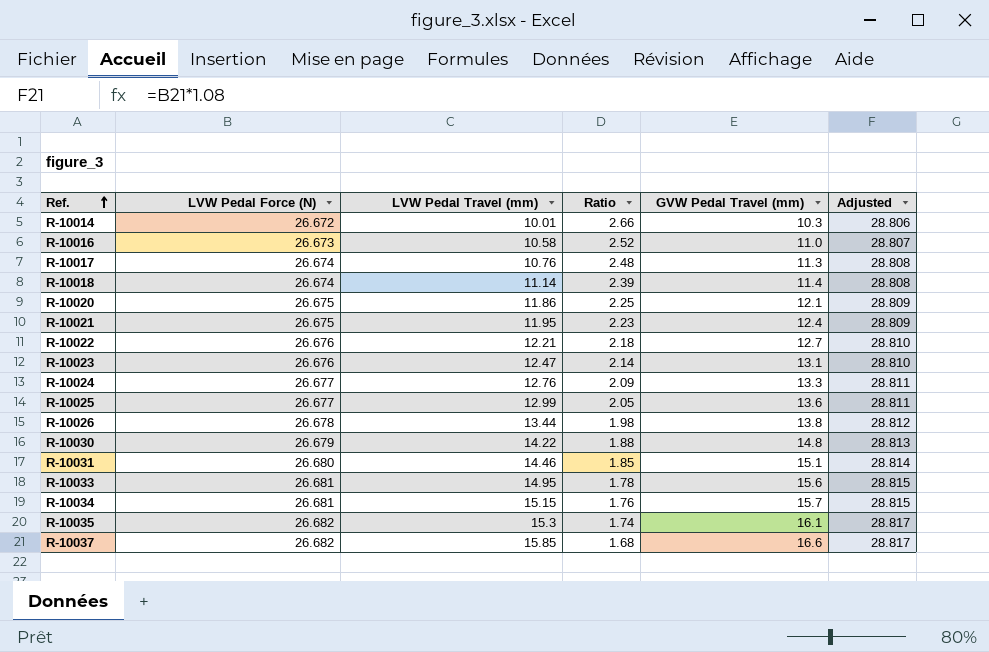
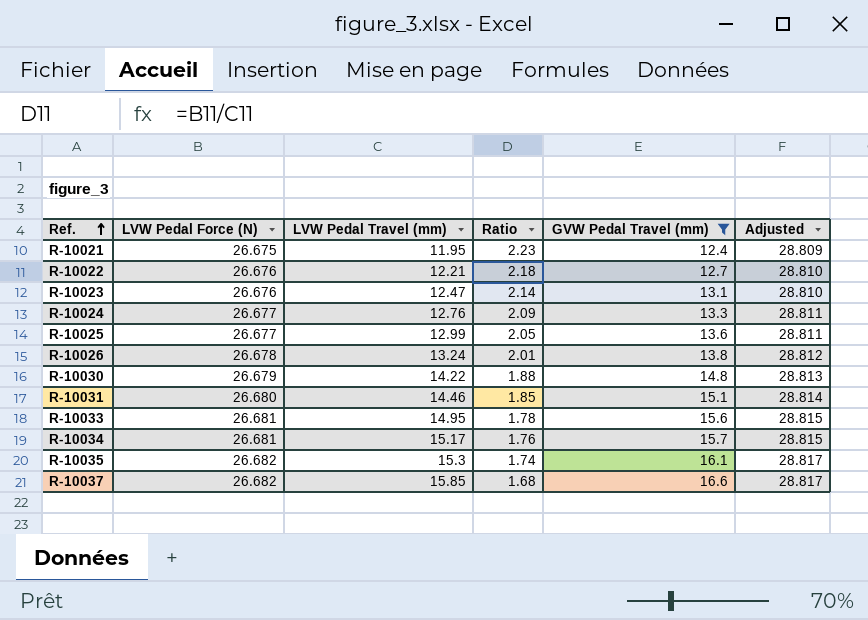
filter: none -> GVW Pedal Travel (mm) >= 12.4
R-10026 | LVW Pedal Travel (mm): 13.44 -> 13.24
R-10026 | Ratio: 1.98 -> 2.01
R-10034 | LVW Pedal Travel (mm): 15.15 -> 15.17

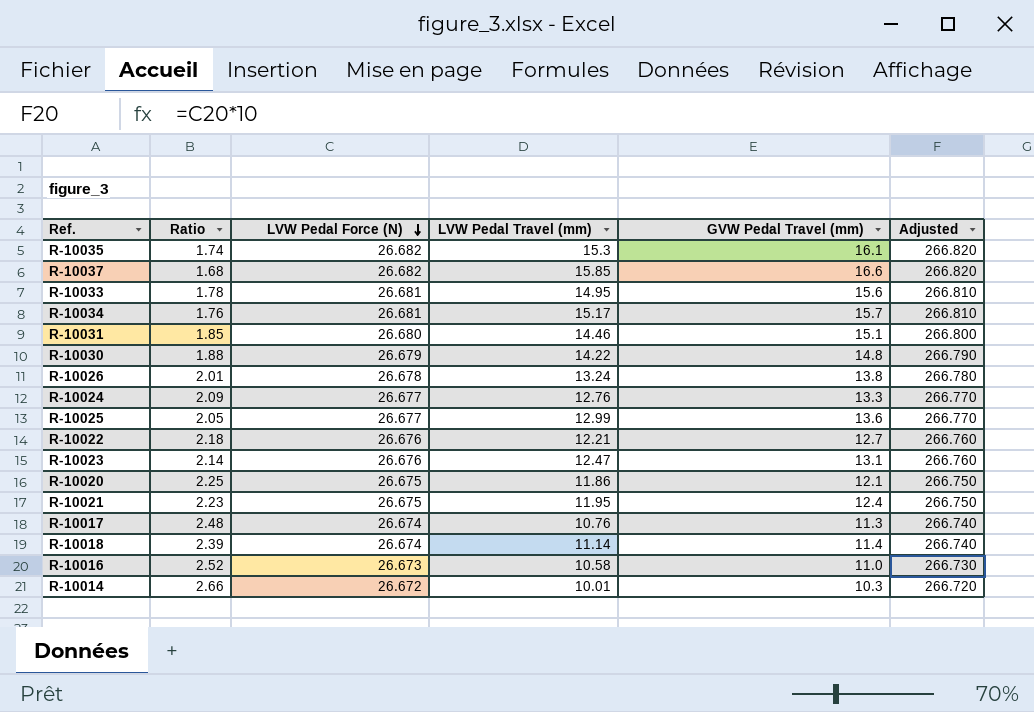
filter: GVW Pedal Travel (mm) >= 12.4 -> none
row order: Ref. ascending -> LVW Pedal Force (N) descending
column Ratio | position: 4 -> 2
column Adjusted | formula: [LVW Pedal Force (N)] * 1.08 -> [LVW Pedal Force (N)] * 10

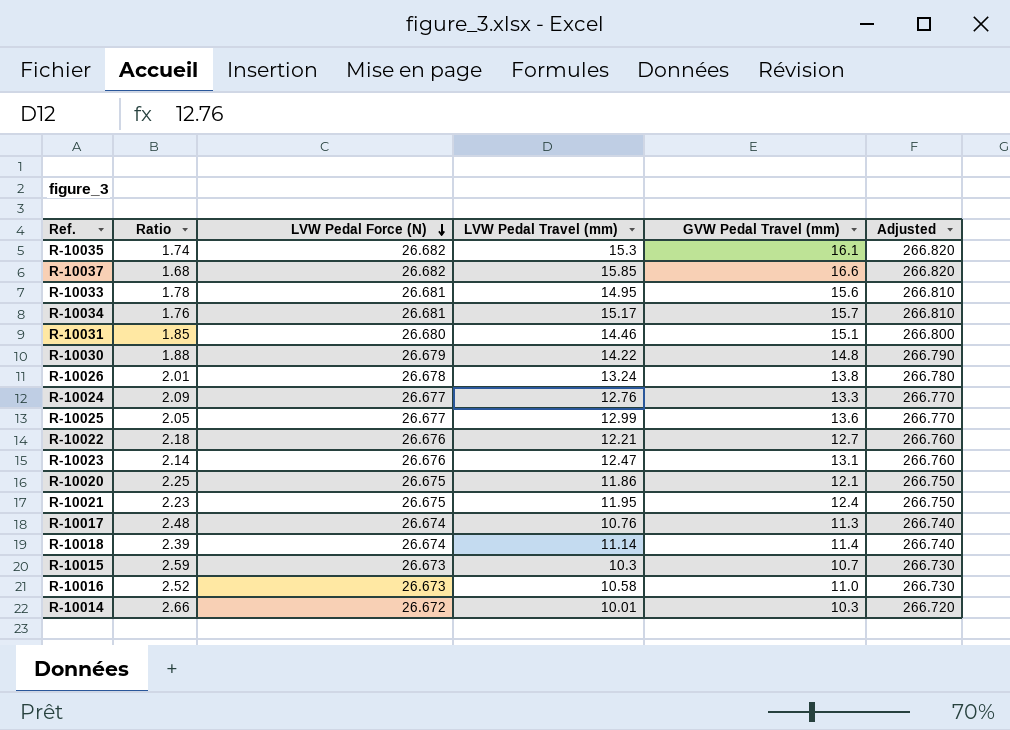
row R-10015: none -> 2.59 | 26.673 | 10.3 | 10.7 | 266.730

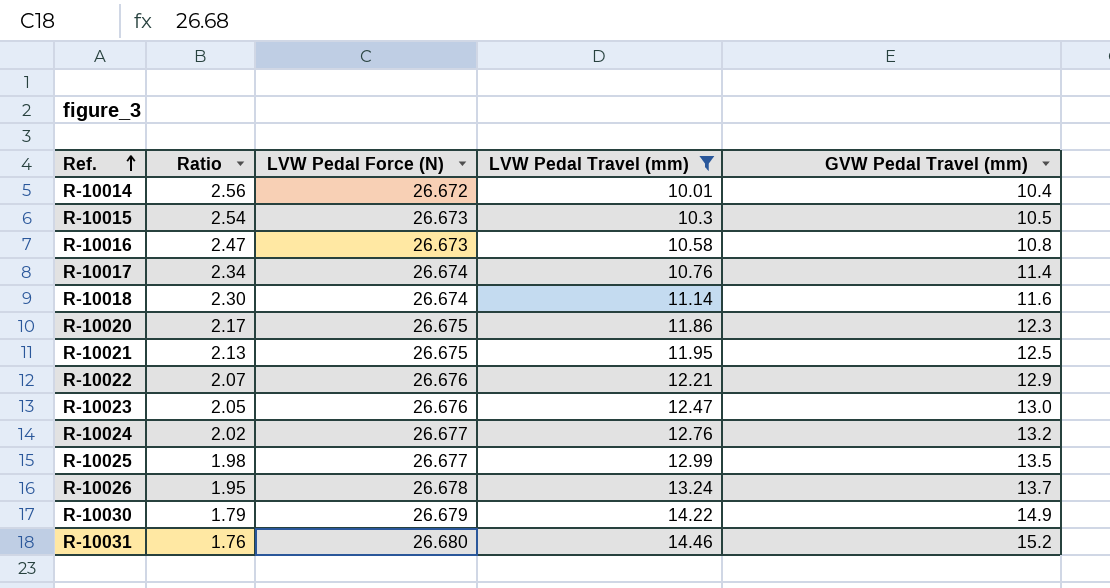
filter: none -> LVW Pedal Travel (mm) <= 14.46
row order: LVW Pedal Force (N) descending -> Ref. ascending
column Adjusted | formula: [LVW Pedal Force (N)] * 10 -> none
column Ratio | formula: [LVW Pedal Force (N)] / [LVW Pedal Travel (mm)] -> [LVW Pedal Force (N)] / [GVW Pedal Travel (mm)]
R-10014 | GVW Pedal Travel (mm): 10.3 -> 10.4
R-10015 | GVW Pedal Travel (mm): 10.7 -> 10.5
R-10016 | GVW Pedal Travel (mm): 11.0 -> 10.8
R-10017 | GVW Pedal Travel (mm): 11.3 -> 11.4
R-10018 | GVW Pedal Travel (mm): 11.4 -> 11.6
R-10020 | GVW Pedal Travel (mm): 12.1 -> 12.3
R-10021 | GVW Pedal Travel (mm): 12.4 -> 12.5
R-10022 | GVW Pedal Travel (mm): 12.7 -> 12.9
R-10023 | GVW Pedal Travel (mm): 13.1 -> 13.0
R-10024 | GVW Pedal Travel (mm): 13.3 -> 13.2
R-10025 | GVW Pedal Travel (mm): 13.6 -> 13.5
R-10026 | GVW Pedal Travel (mm): 13.8 -> 13.7
R-10030 | GVW Pedal Travel (mm): 14.8 -> 14.9
R-10031 | GVW Pedal Travel (mm): 15.1 -> 15.2

